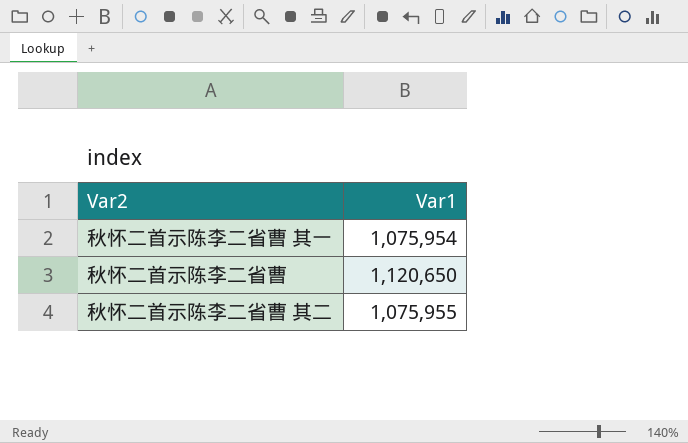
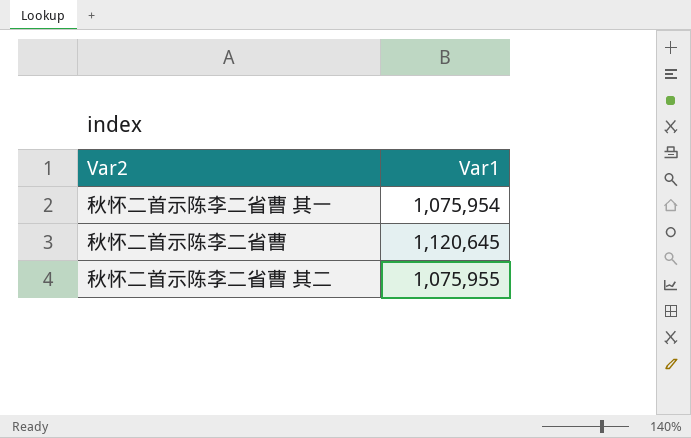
秋怀二首示陈李二省曹 | Var1: 1,120,650 -> 1,120,645

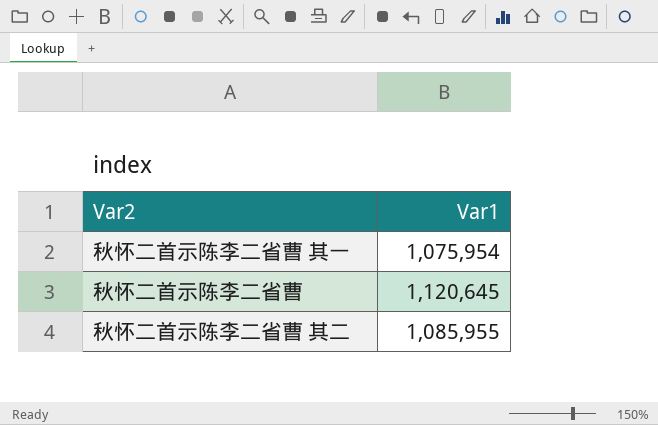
秋怀二首示陈李二省曹 其二 | Var1: 1,075,955 -> 1,085,955

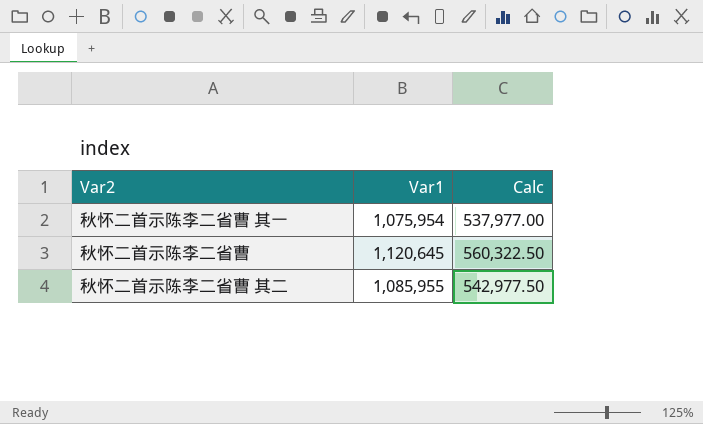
column Calc | formula: none -> [Var1] * 0.5

